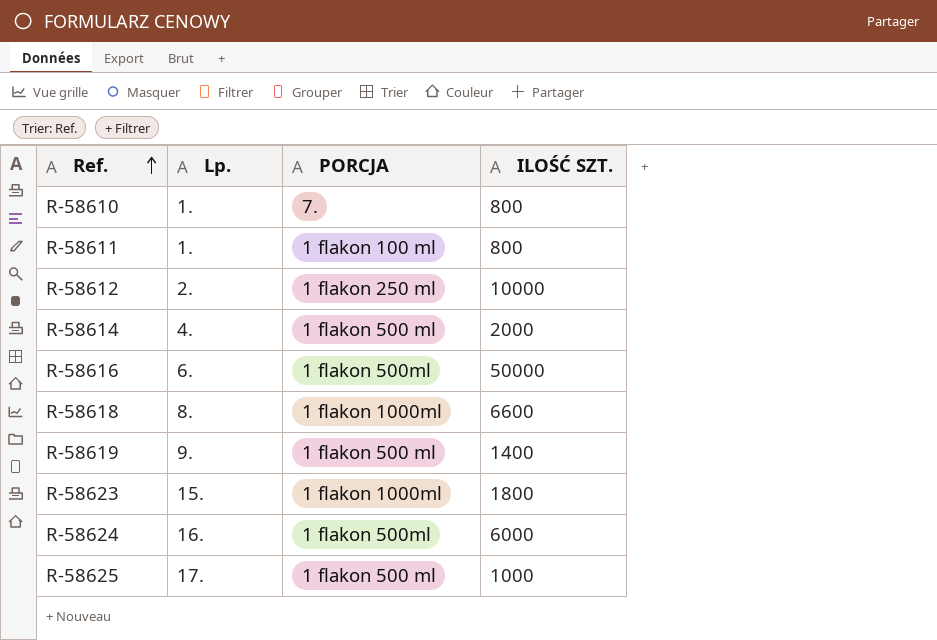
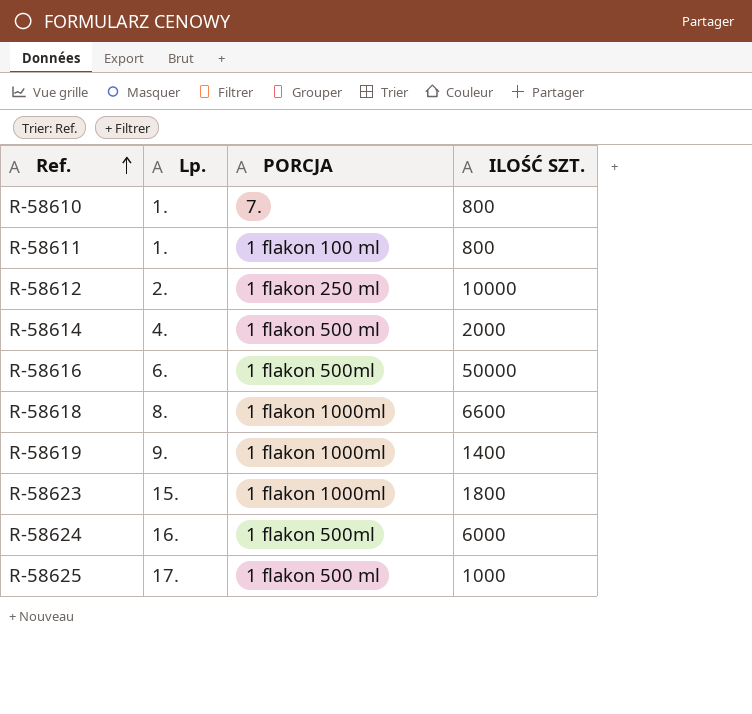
R-58619 | PORCJA: 1 flakon 500 ml -> 1 flakon 1000ml

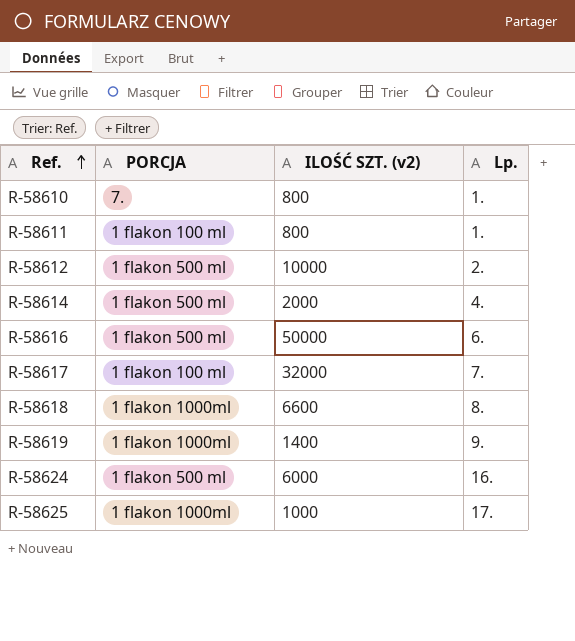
column name: ILOŚĆ SZT. -> ILOŚĆ SZT. (v2)
column Lp. | position: 2 -> 4
row R-58623: 15. | 1 flakon 1000ml | 1800 -> none
R-58612 | PORCJA: 1 flakon 250 ml -> 1 flakon 500 ml
R-58616 | PORCJA: 1 flakon 500ml -> 1 flakon 500 ml
row R-58617: none -> 1 flakon 100 ml | 32000 | 7.
R-58624 | PORCJA: 1 flakon 500ml -> 1 flakon 500 ml
R-58625 | PORCJA: 1 flakon 500 ml -> 1 flakon 1000ml

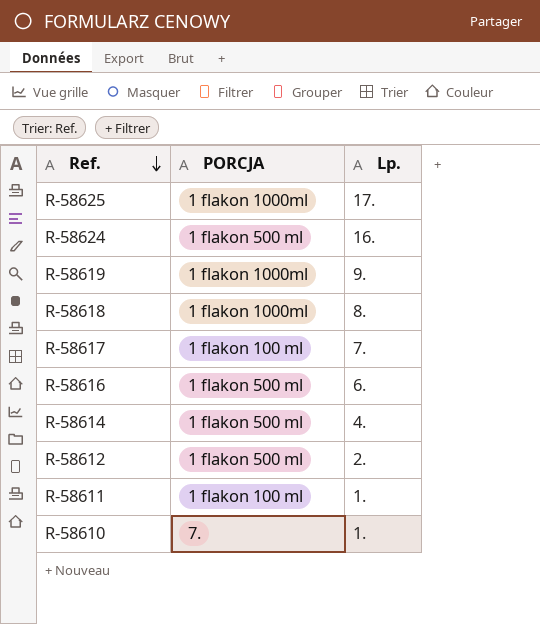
row order: Ref. ascending -> Ref. descending
column ILOŚĆ SZT. (v2) | position: 3 -> none

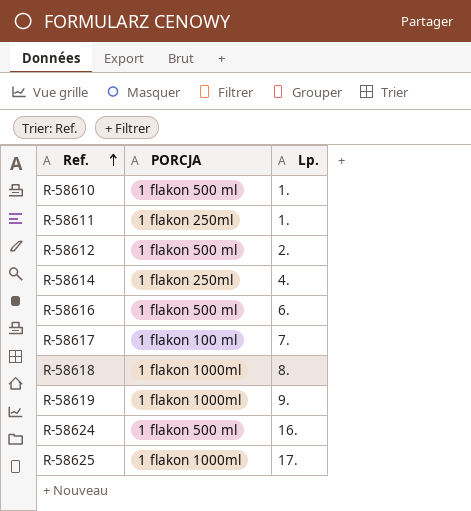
row order: Ref. descending -> Ref. ascending
R-58610 | PORCJA: 7. -> 1 flakon 500 ml
R-58611 | PORCJA: 1 flakon 100 ml -> 1 flakon 250ml
R-58614 | PORCJA: 1 flakon 500 ml -> 1 flakon 250ml

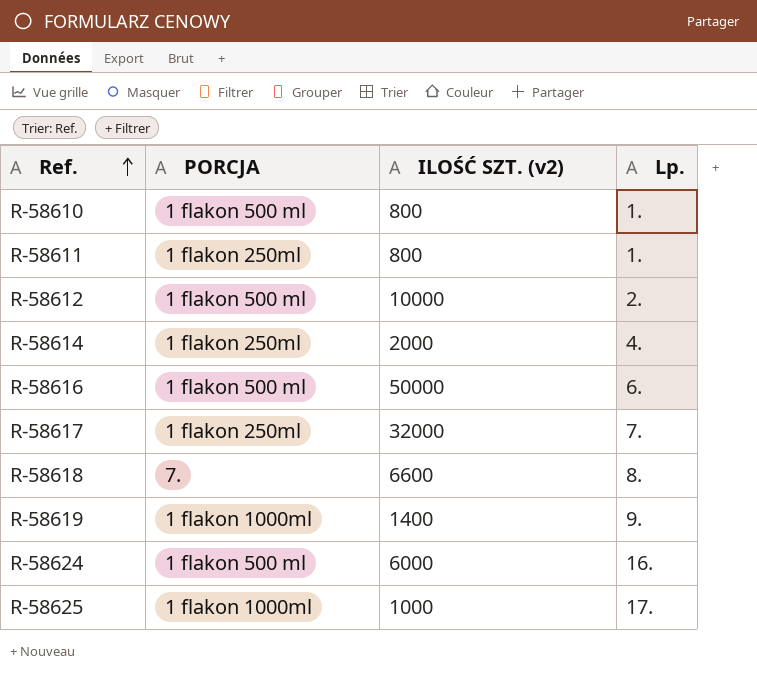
column ILOŚĆ SZT. (v2) | position: none -> 3
R-58617 | PORCJA: 1 flakon 100 ml -> 1 flakon 250ml
R-58618 | PORCJA: 1 flakon 1000ml -> 7.

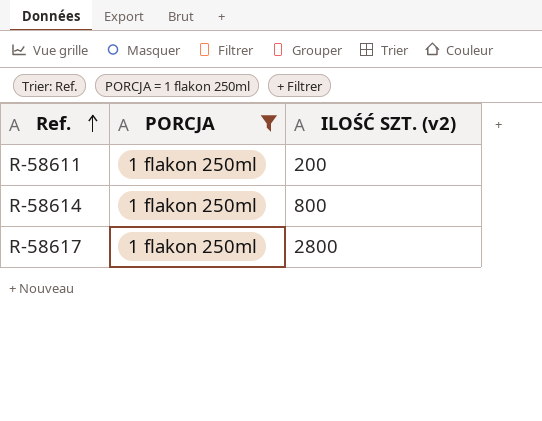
filter: none -> PORCJA = 1 flakon 250ml
column Lp. | position: 4 -> none
R-58611 | ILOŚĆ SZT. (v2): 800 -> 200
R-58614 | ILOŚĆ SZT. (v2): 2000 -> 800
R-58617 | ILOŚĆ SZT. (v2): 32000 -> 2800

